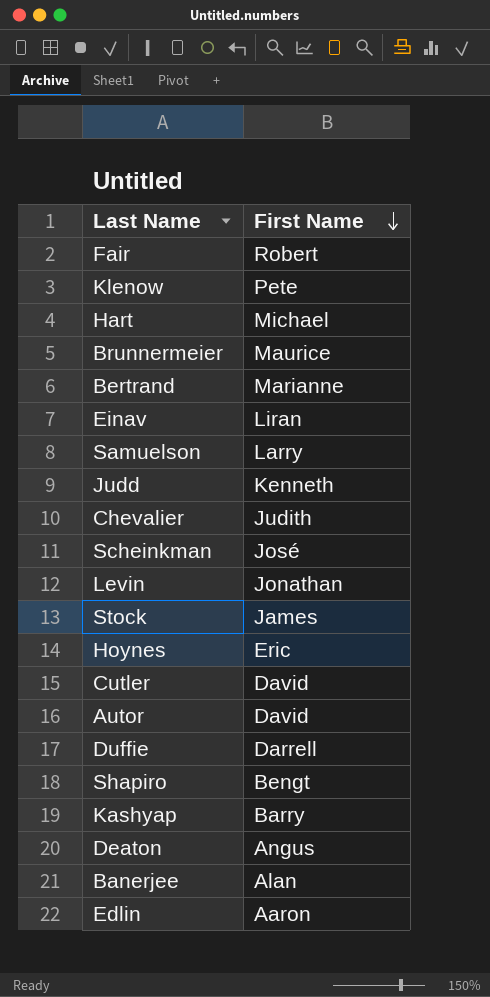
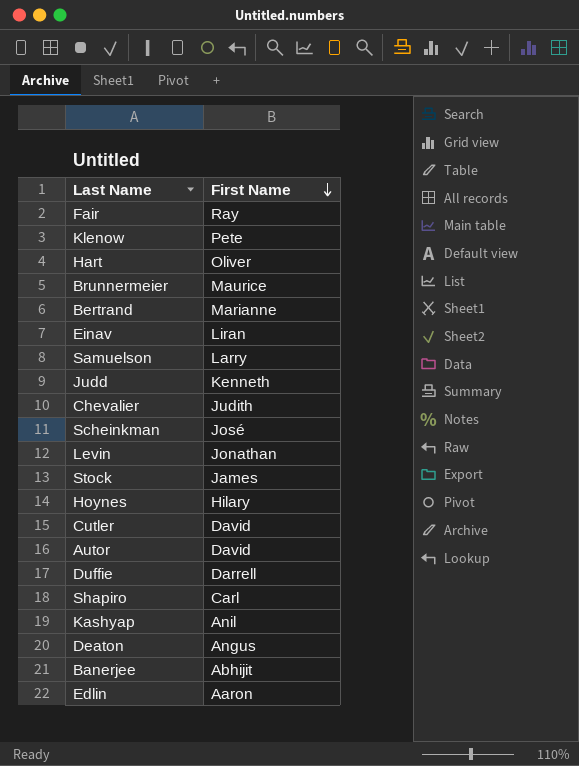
Fair | First Name: Robert -> Ray
Hart | First Name: Michael -> Oliver
Hoynes | First Name: Eric -> Hilary
Shapiro | First Name: Bengt -> Carl
Kashyap | First Name: Barry -> Anil
Banerjee | First Name: Alan -> Abhijit

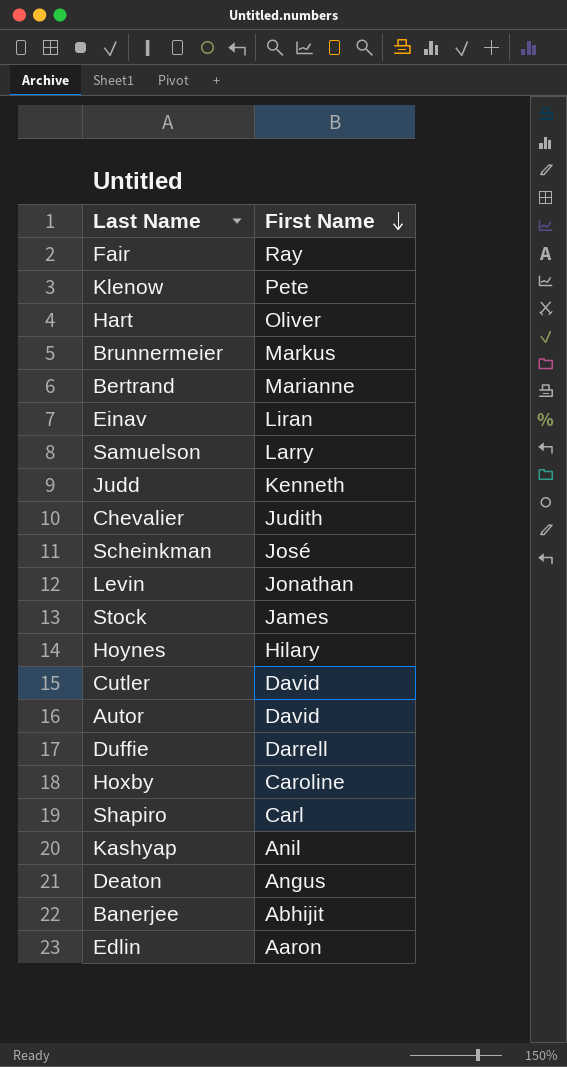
Brunnermeier | First Name: Maurice -> Markus
row Hoxby: none -> Caroline

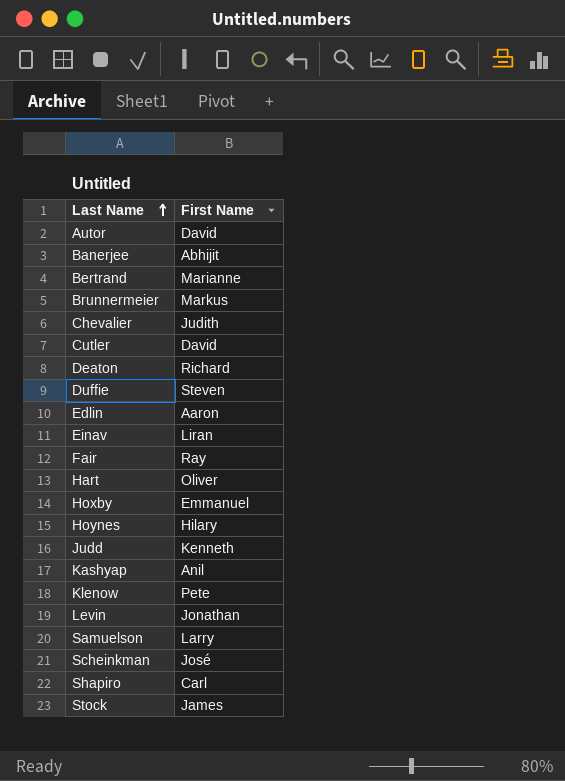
row order: First Name descending -> Last Name ascending
Deaton | First Name: Angus -> Richard
Duffie | First Name: Darrell -> Steven
Hoxby | First Name: Caroline -> Emmanuel

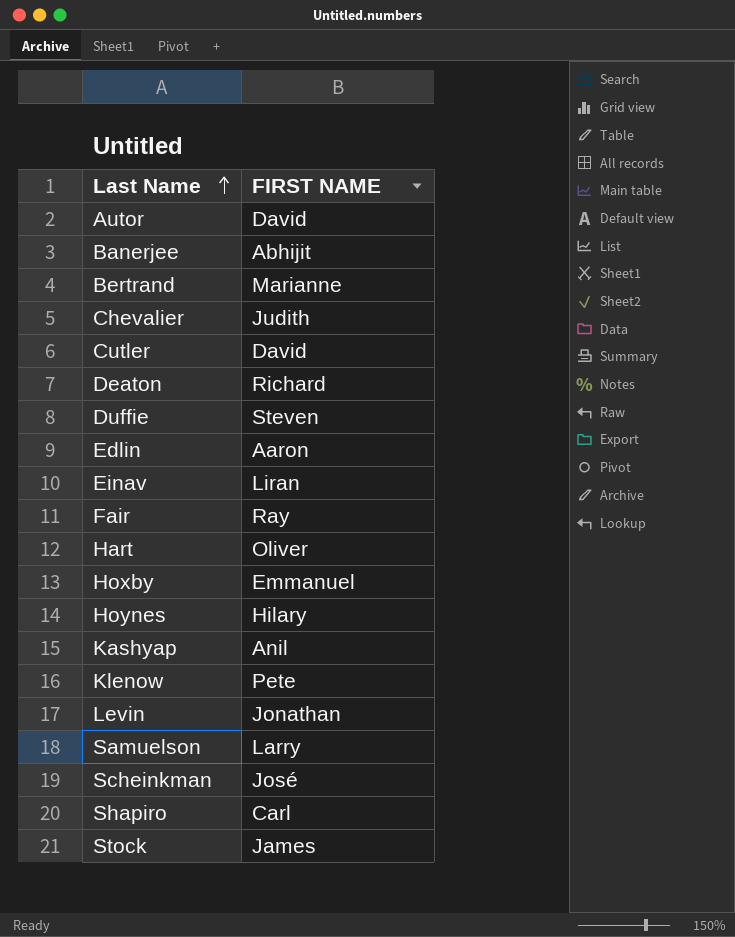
column name: First Name -> FIRST NAME
row Brunnermeier: Markus -> none
row Judd: Kenneth -> none

